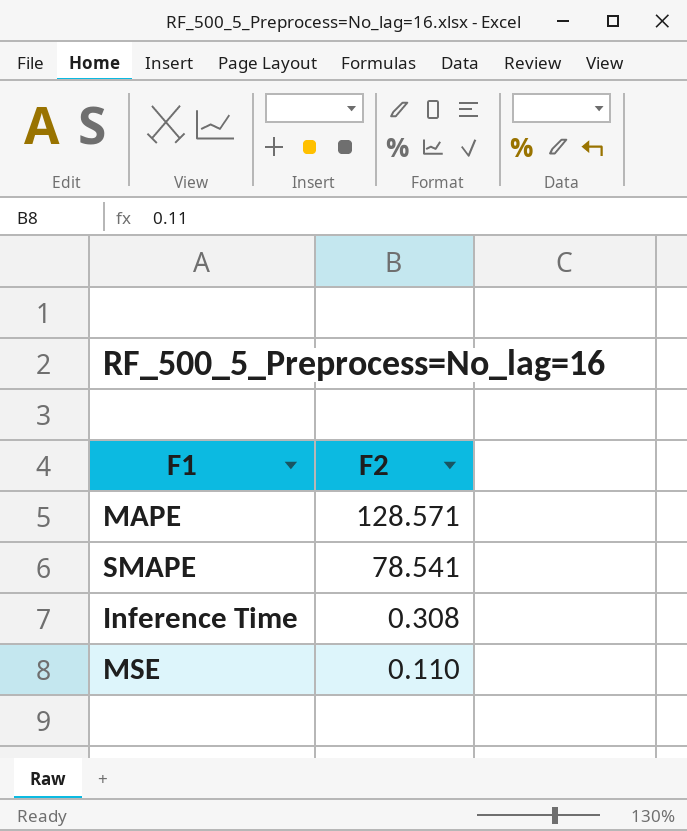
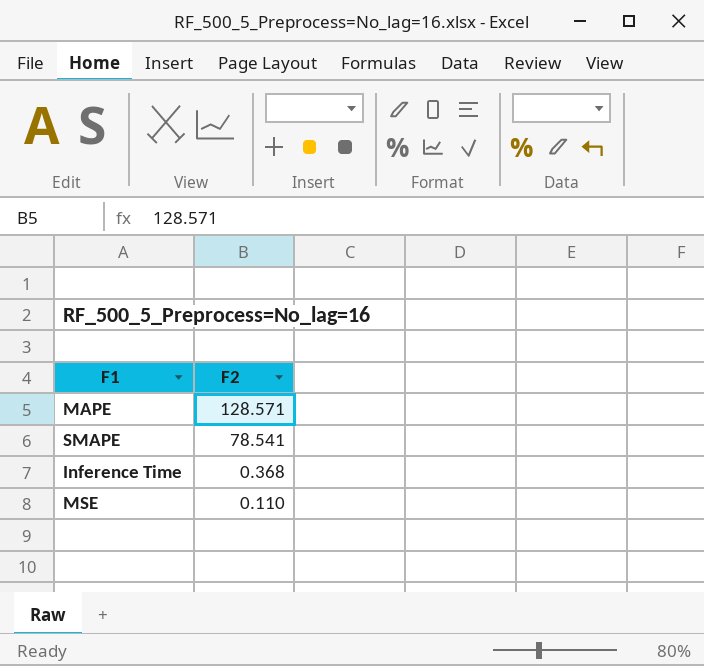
Inference Time | F2: 0.308 -> 0.368

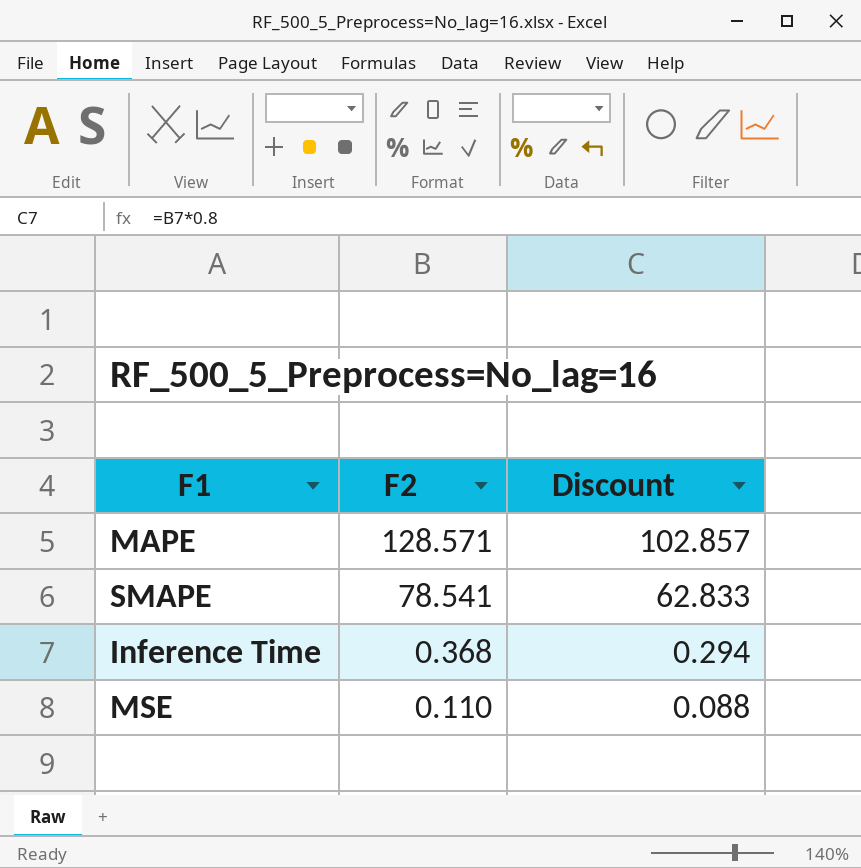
column Discount | formula: none -> [F2] * 0.8

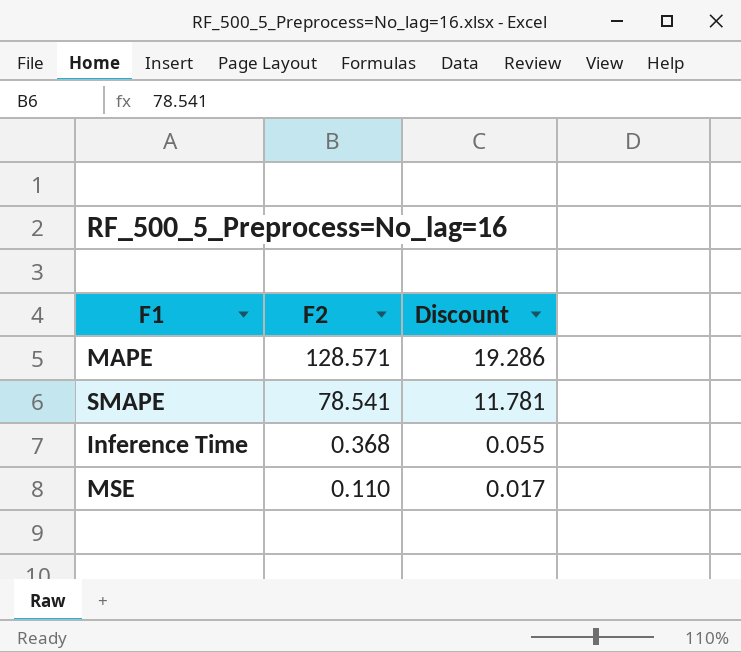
column Discount | formula: [F2] * 0.8 -> [F2] * 0.15

